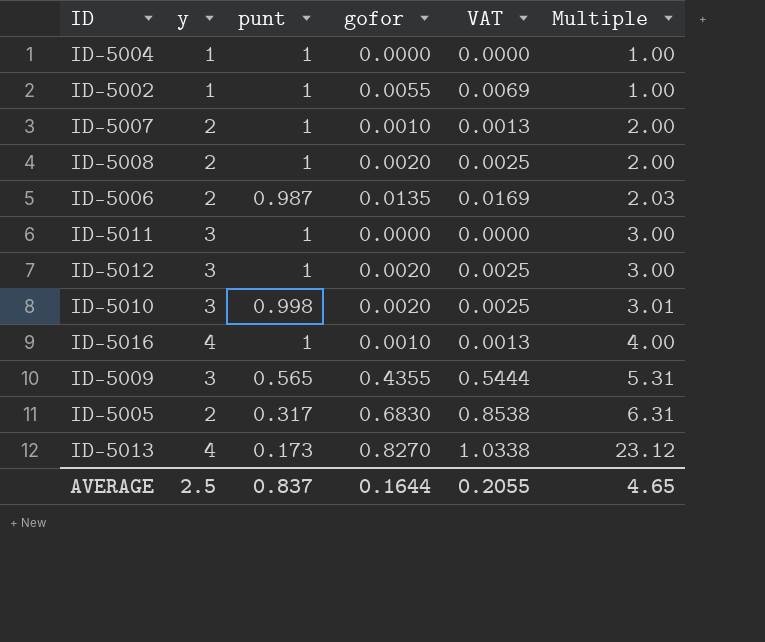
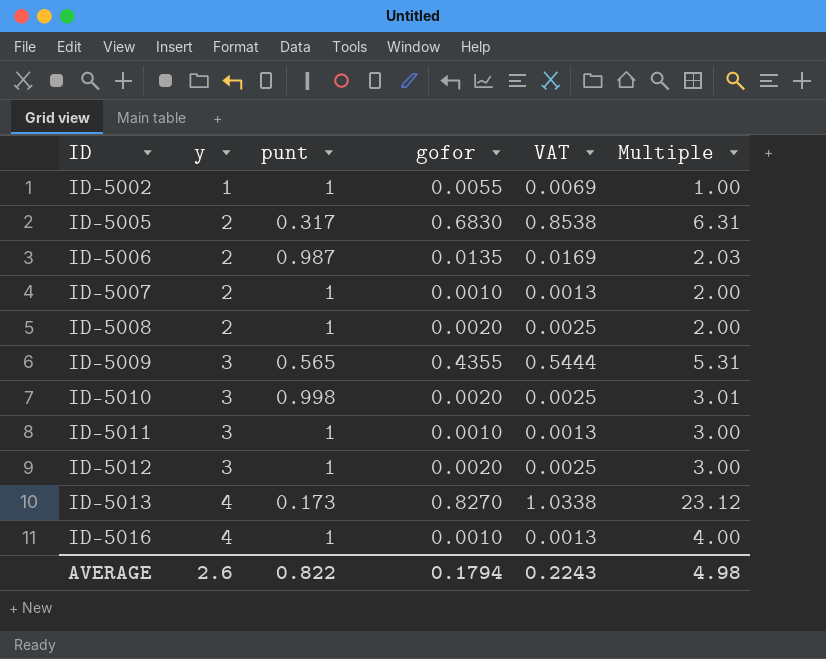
row order: Multiple ascending -> ID ascending
row ID-5004: 1 | 1 | 0.0000 | 0.0000 | 1.00 -> none
ID-5011 | gofor: 0.0000 -> 0.0010
ID-5011 | VAT: 0.0000 -> 0.0013
AVERAGE | y: 2.5 -> 2.6
AVERAGE | punt: 0.837 -> 0.822
AVERAGE | gofor: 0.1644 -> 0.1794
AVERAGE | VAT: 0.2055 -> 0.2243
AVERAGE | Multiple: 4.65 -> 4.98

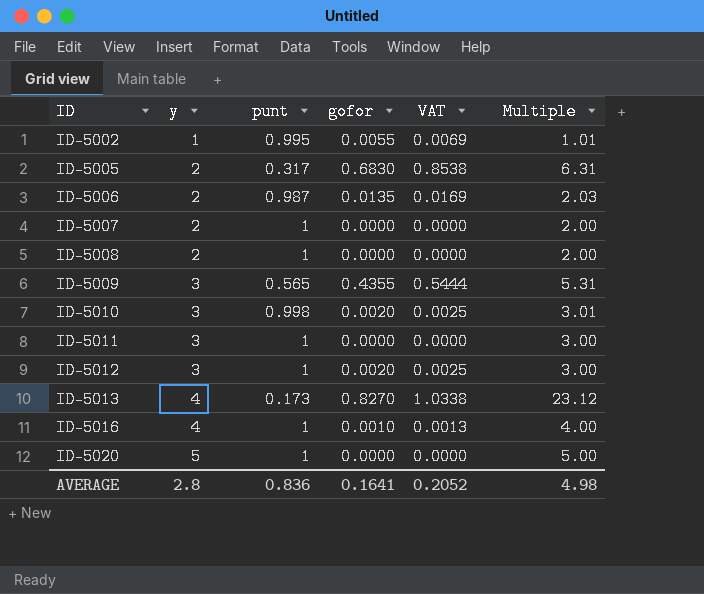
ID-5002 | punt: 1 -> 0.995
ID-5002 | Multiple: 1.00 -> 1.01
ID-5007 | gofor: 0.0010 -> 0.0000
ID-5007 | VAT: 0.0013 -> 0.0000
ID-5008 | gofor: 0.0020 -> 0.0000
ID-5008 | VAT: 0.0025 -> 0.0000
ID-5011 | gofor: 0.0010 -> 0.0000
ID-5011 | VAT: 0.0013 -> 0.0000
row ID-5020: none -> 5 | 1 | 0.0000 | 0.0000 | 5.00
AVERAGE | y: 2.6 -> 2.8
AVERAGE | punt: 0.822 -> 0.836
AVERAGE | gofor: 0.1794 -> 0.1641
AVERAGE | VAT: 0.2243 -> 0.2052

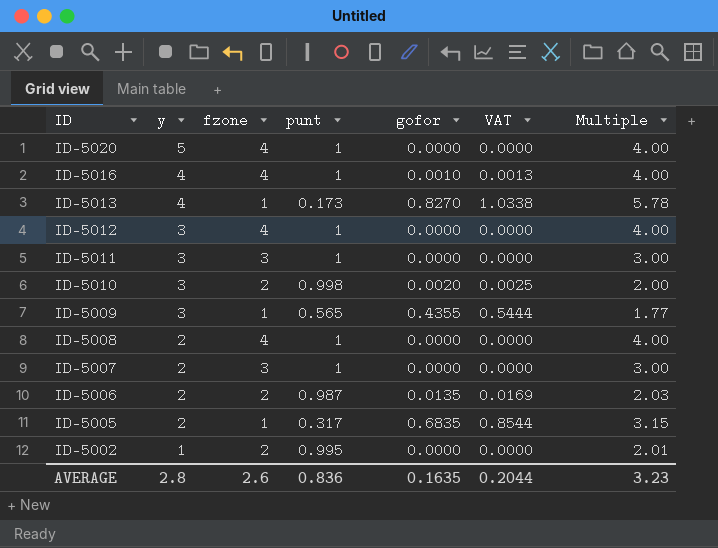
row order: ID ascending -> ID descending
column fzone | position: none -> 3
column Multiple | formula: [y] / [punt] -> [fzone] / [punt]
ID-5012 | gofor: 0.0020 -> 0.0000
ID-5012 | VAT: 0.0025 -> 0.0000
ID-5005 | gofor: 0.6830 -> 0.6835
ID-5005 | VAT: 0.8538 -> 0.8544
ID-5002 | gofor: 0.0055 -> 0.0000
ID-5002 | VAT: 0.0069 -> 0.0000
AVERAGE | gofor: 0.1641 -> 0.1635
AVERAGE | VAT: 0.2052 -> 0.2044
AVERAGE | Multiple: 4.98 -> 3.23

